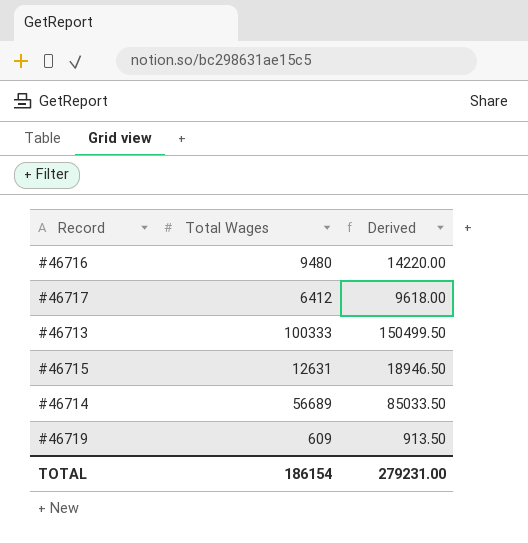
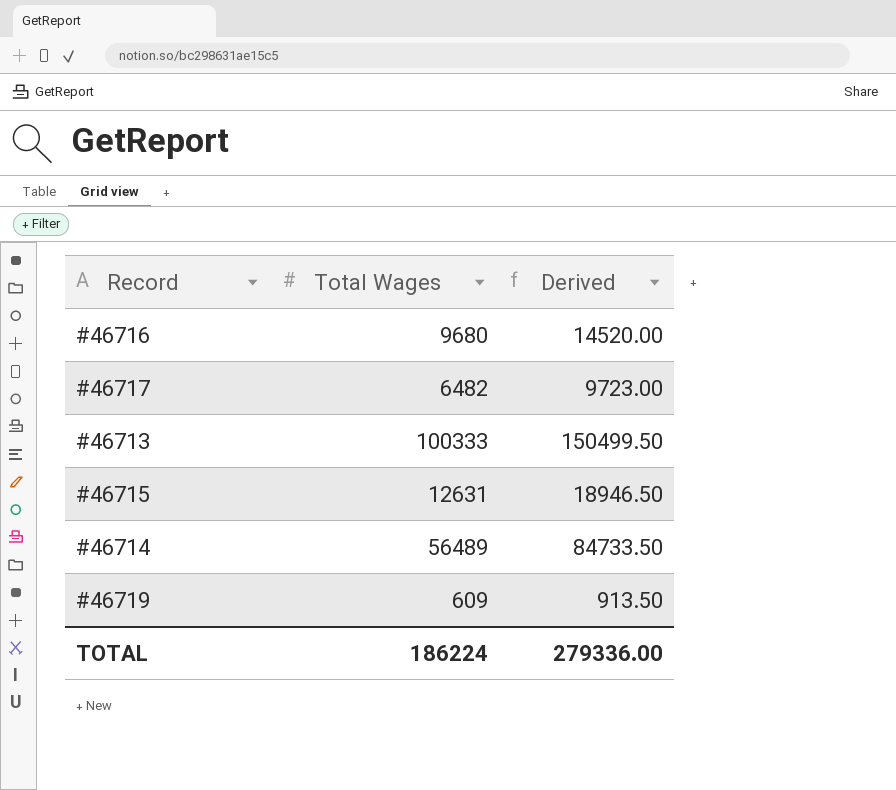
#46716 | Total Wages: 9480 -> 9680
#46716 | Derived: 14220.00 -> 14520.00
#46717 | Total Wages: 6412 -> 6482
#46717 | Derived: 9618.00 -> 9723.00
#46714 | Total Wages: 56689 -> 56489
#46714 | Derived: 85033.50 -> 84733.50
TOTAL | Total Wages: 186154 -> 186224
TOTAL | Derived: 279231.00 -> 279336.00

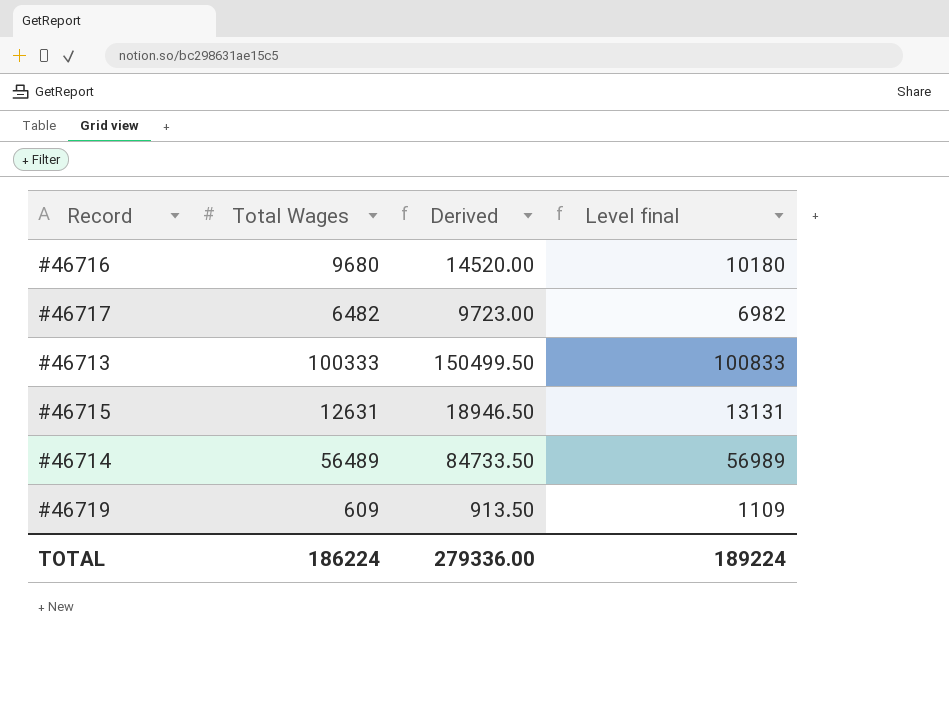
column Level final | formula: none -> [Total Wages] + 500

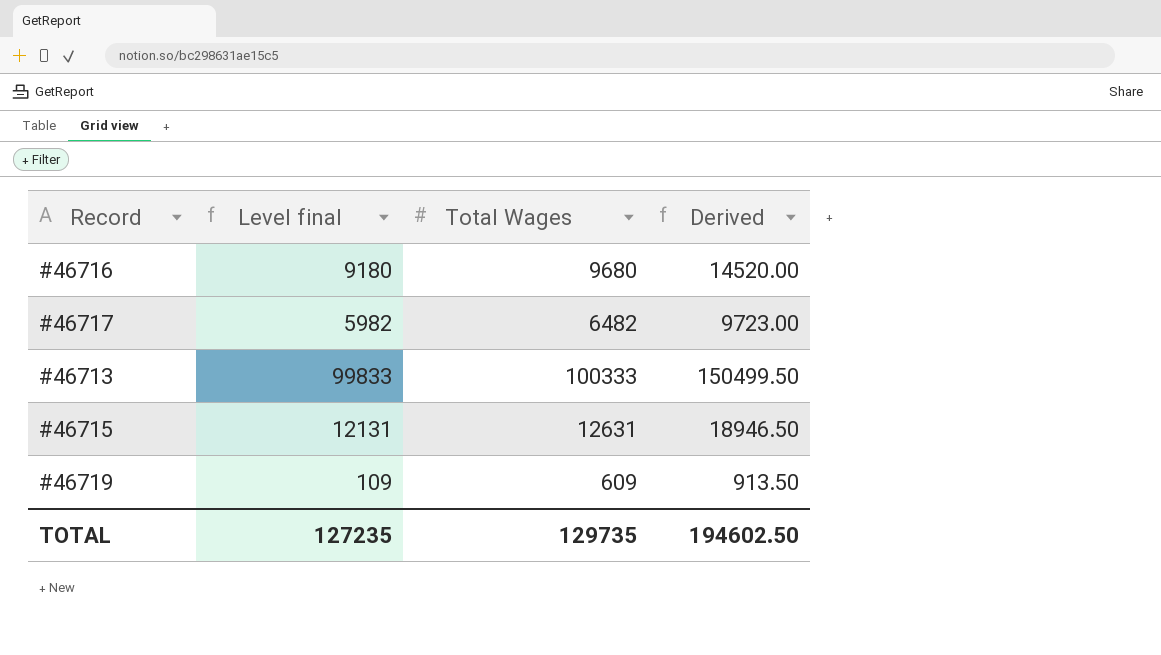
column Level final | formula: [Total Wages] + 500 -> [Total Wages] - 500
column Level final | position: 4 -> 2
row #46714: 56489 | 84733.50 | 56989 -> none
TOTAL | Level final: 189224 -> 127235
TOTAL | Total Wages: 186224 -> 129735
TOTAL | Derived: 279336.00 -> 194602.50

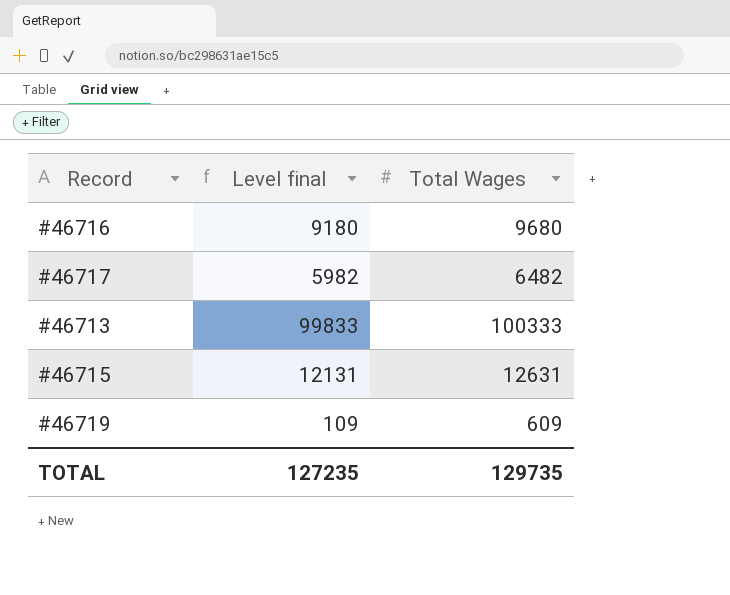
column Derived | formula: [Total Wages] * 1.5 -> none

